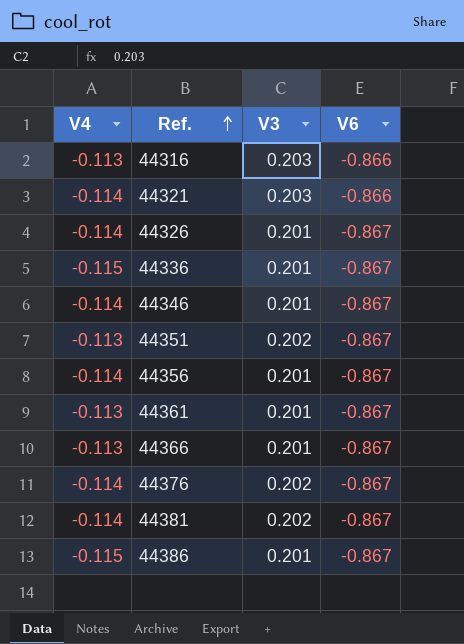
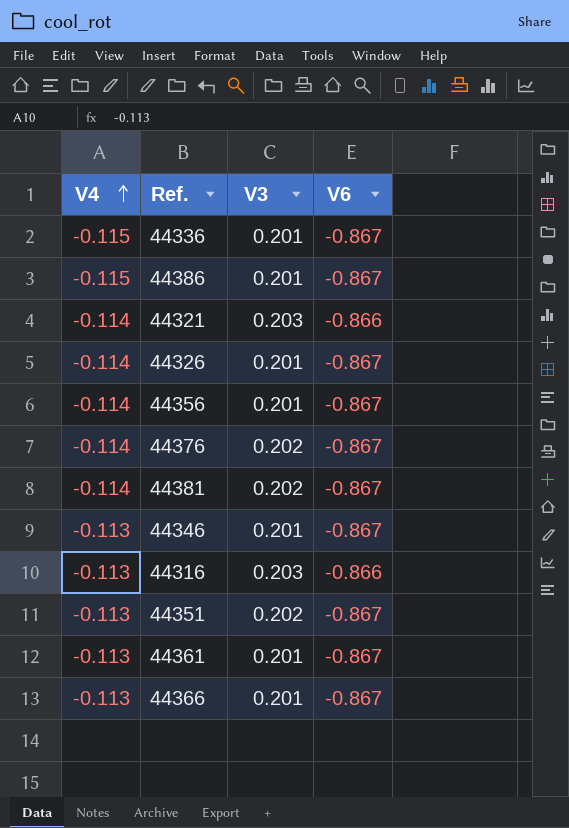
row order: Ref. ascending -> V4 ascending
44346 | V4: -0.114 -> -0.113

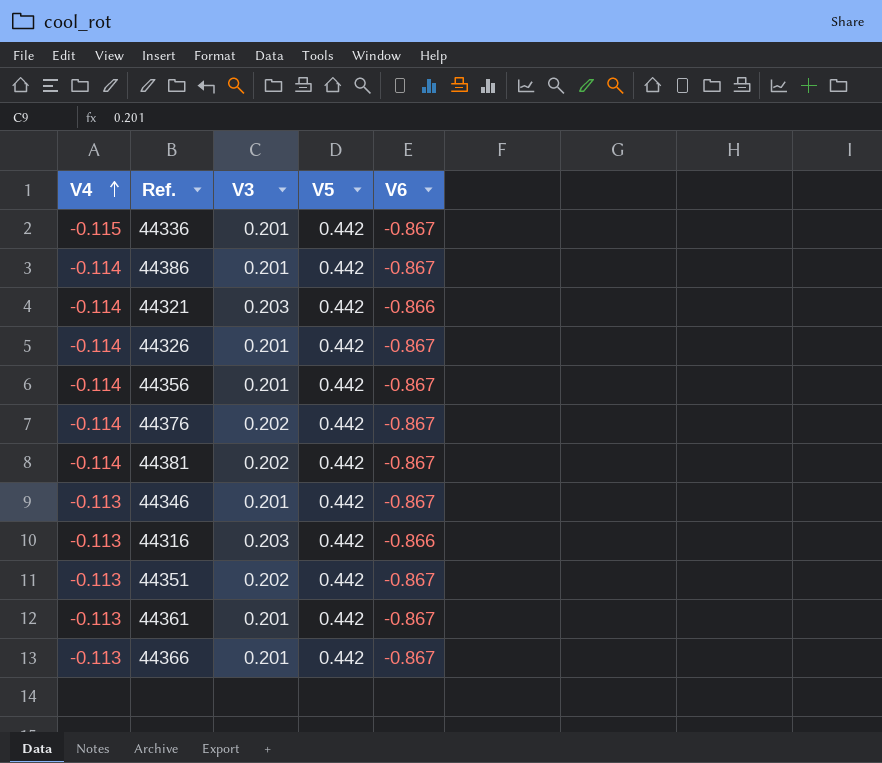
column V5 | position: none -> 4
44386 | V4: -0.115 -> -0.114

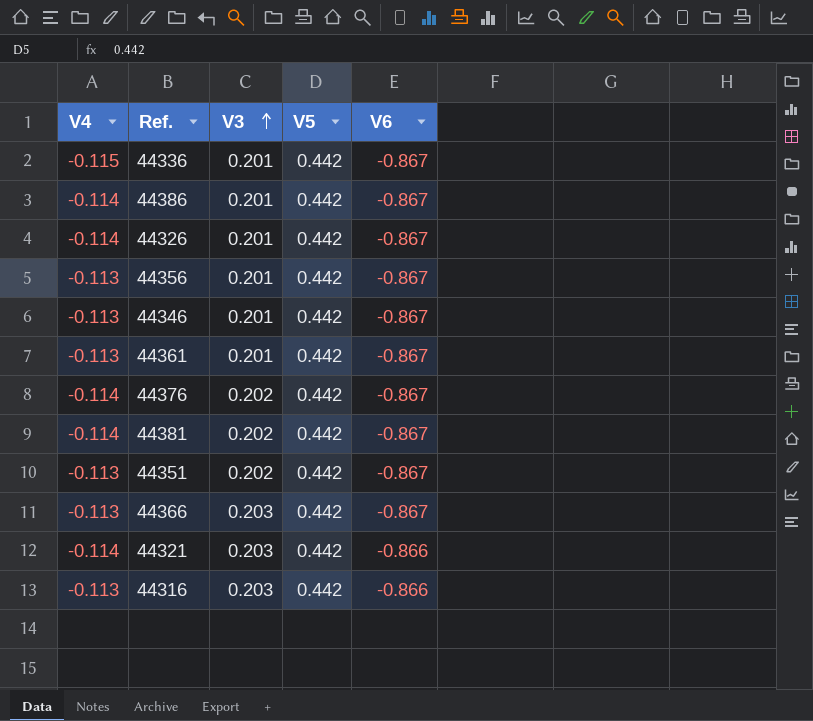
row order: V4 ascending -> V3 ascending
44356 | V4: -0.114 -> -0.113
44366 | V3: 0.201 -> 0.203

